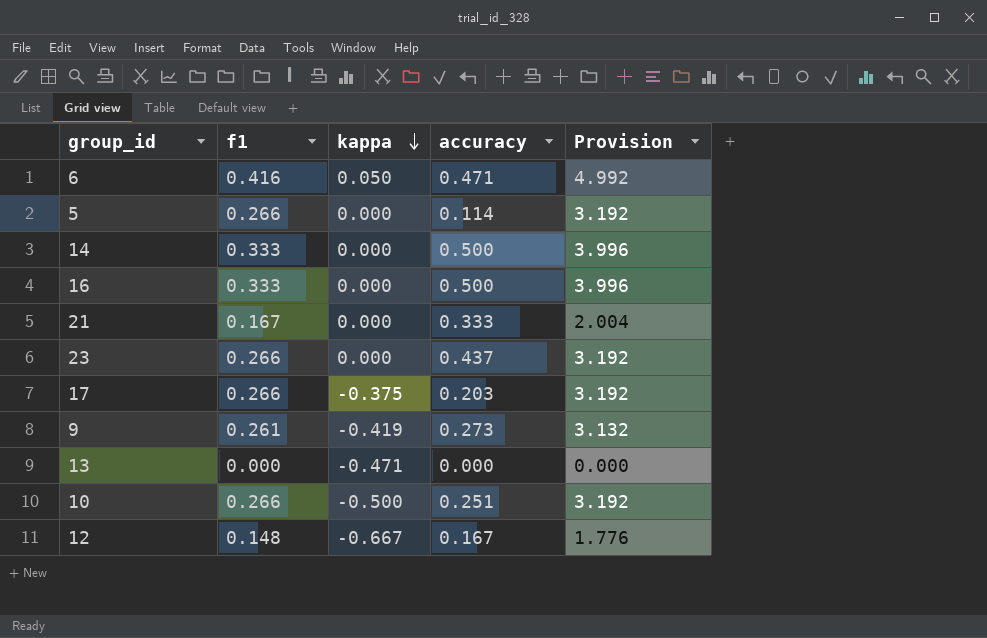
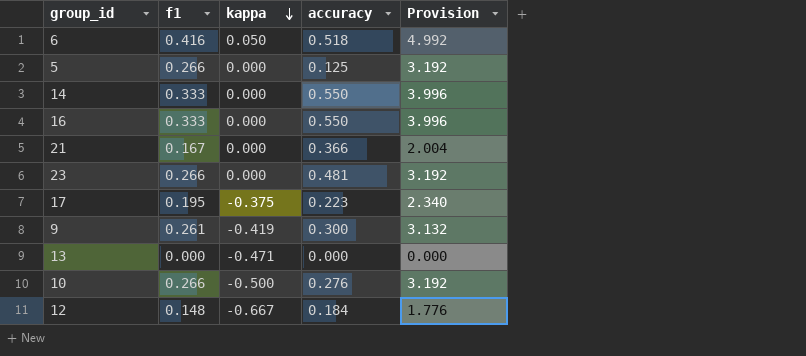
6 | accuracy: 0.471 -> 0.518
5 | accuracy: 0.114 -> 0.125
14 | accuracy: 0.500 -> 0.550
16 | accuracy: 0.500 -> 0.550
21 | accuracy: 0.333 -> 0.366
23 | accuracy: 0.437 -> 0.481
17 | f1: 0.266 -> 0.195
17 | accuracy: 0.203 -> 0.223
17 | Provision: 3.192 -> 2.340
9 | accuracy: 0.273 -> 0.300
10 | accuracy: 0.251 -> 0.276
12 | accuracy: 0.167 -> 0.184

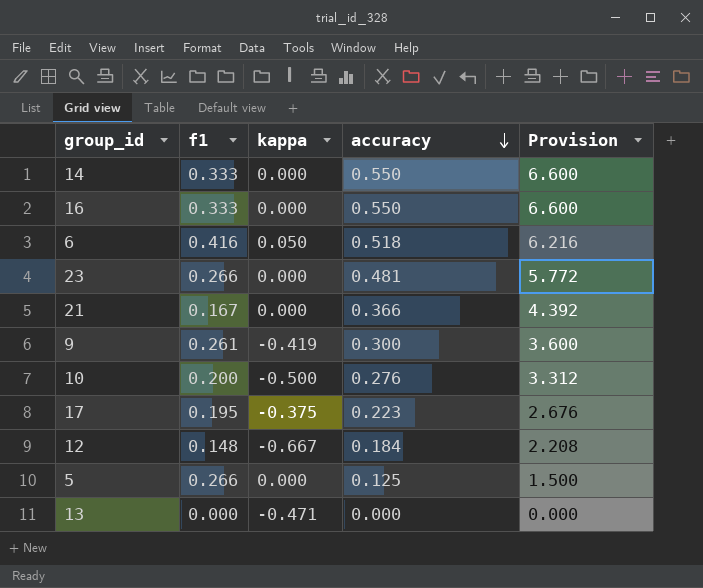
row order: kappa descending -> accuracy descending
column Provision | formula: [f1] * 12 -> [accuracy] * 12
10 | f1: 0.266 -> 0.200

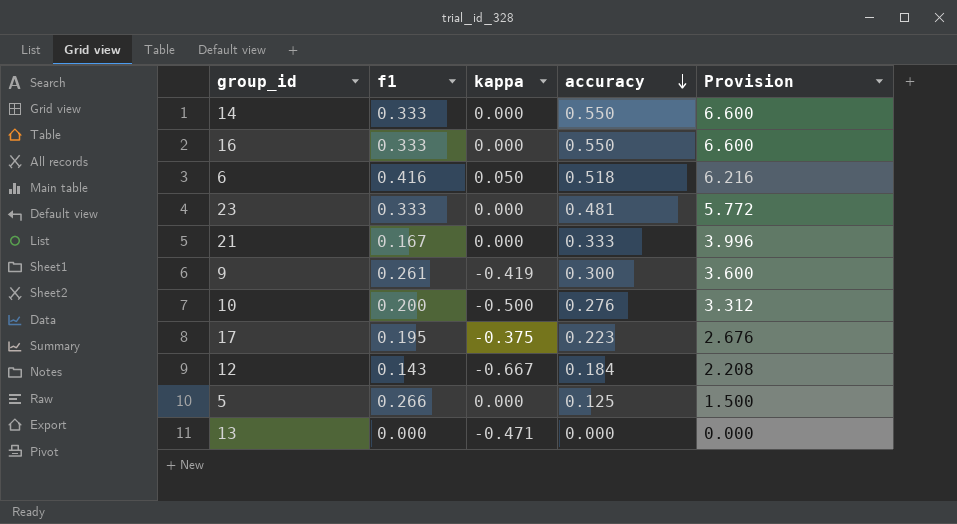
23 | f1: 0.266 -> 0.333
21 | accuracy: 0.366 -> 0.333
21 | Provision: 4.392 -> 3.996
12 | f1: 0.148 -> 0.143

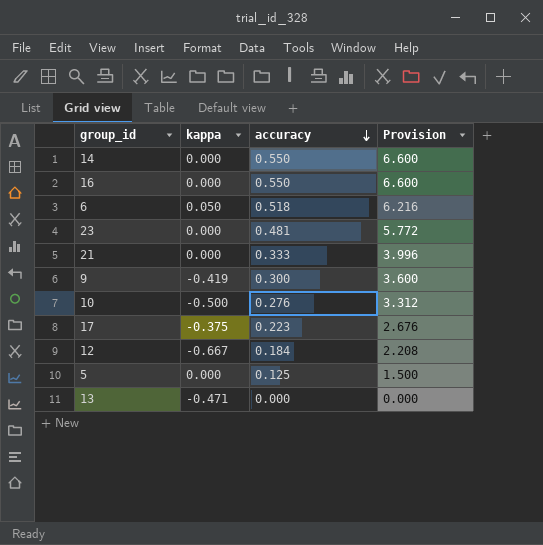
column f1 | position: 2 -> none

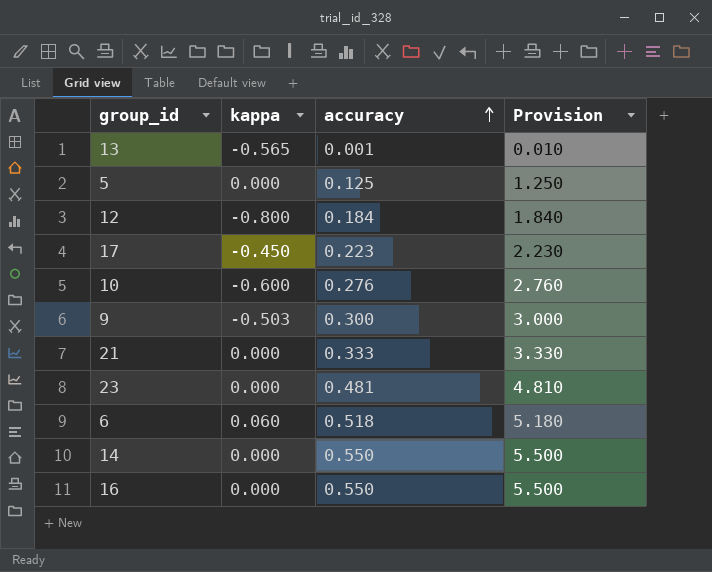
row order: accuracy descending -> accuracy ascending
column Provision | formula: [accuracy] * 12 -> [accuracy] * 10
13 | kappa: -0.471 -> -0.565
13 | accuracy: 0.000 -> 0.001
12 | kappa: -0.667 -> -0.800
17 | kappa: -0.375 -> -0.450
10 | kappa: -0.500 -> -0.600
9 | kappa: -0.419 -> -0.503
6 | kappa: 0.050 -> 0.060

